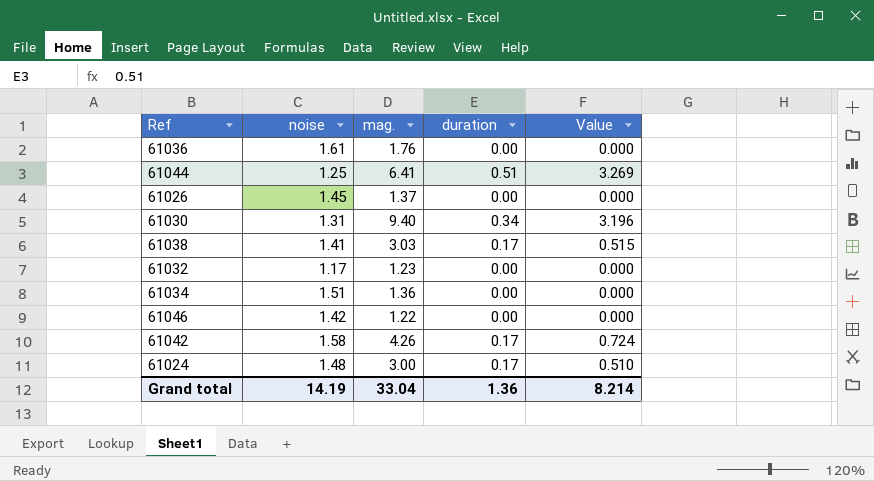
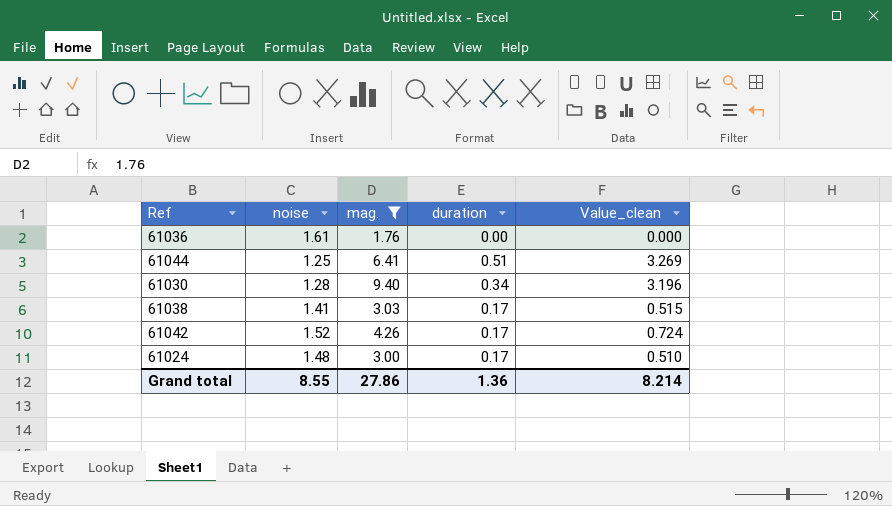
filter: none -> mag. >= 1.76
column name: Value -> Value_clean
61030 | noise: 1.31 -> 1.28
61042 | noise: 1.58 -> 1.52
Grand total | noise: 14.19 -> 8.55
Grand total | mag.: 33.04 -> 27.86

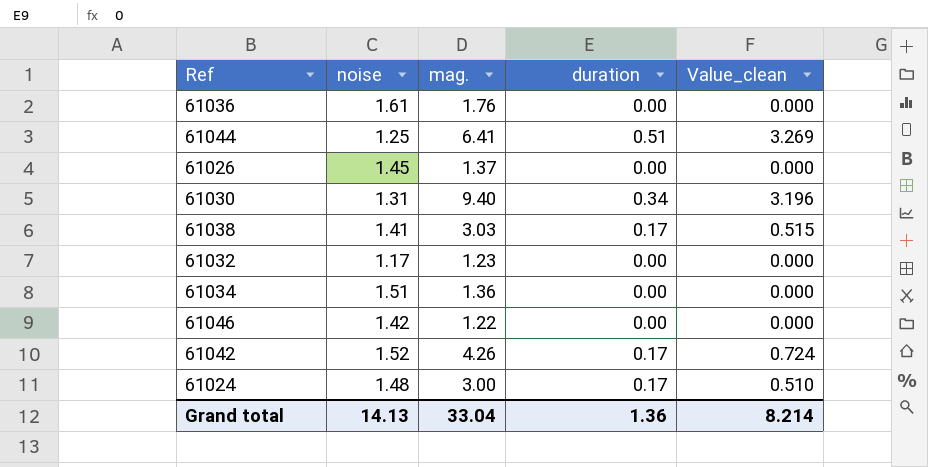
filter: mag. >= 1.76 -> none
61030 | noise: 1.28 -> 1.31
Grand total | noise: 8.55 -> 14.13
Grand total | mag.: 27.86 -> 33.04

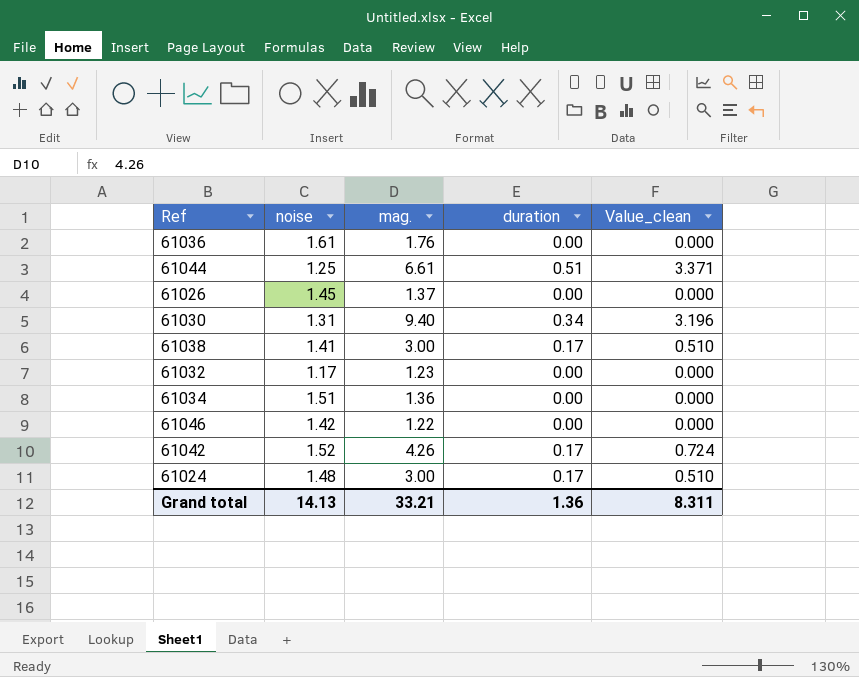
61044 | mag.: 6.41 -> 6.61
61044 | Value_clean: 3.269 -> 3.371
61038 | mag.: 3.03 -> 3.00
61038 | Value_clean: 0.515 -> 0.510
Grand total | mag.: 33.04 -> 33.21
Grand total | Value_clean: 8.214 -> 8.311

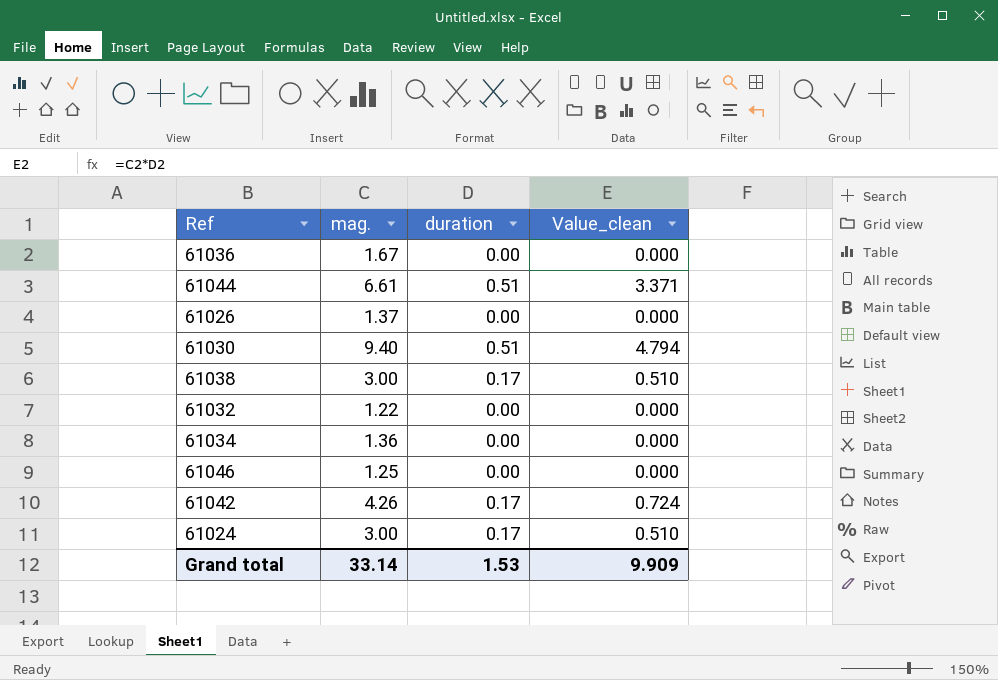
column noise | position: 2 -> none
61036 | mag.: 1.76 -> 1.67
61030 | duration: 0.34 -> 0.51
61030 | Value_clean: 3.196 -> 4.794
61032 | mag.: 1.23 -> 1.22
61046 | mag.: 1.22 -> 1.25
Grand total | mag.: 33.21 -> 33.14
Grand total | duration: 1.36 -> 1.53
Grand total | Value_clean: 8.311 -> 9.909

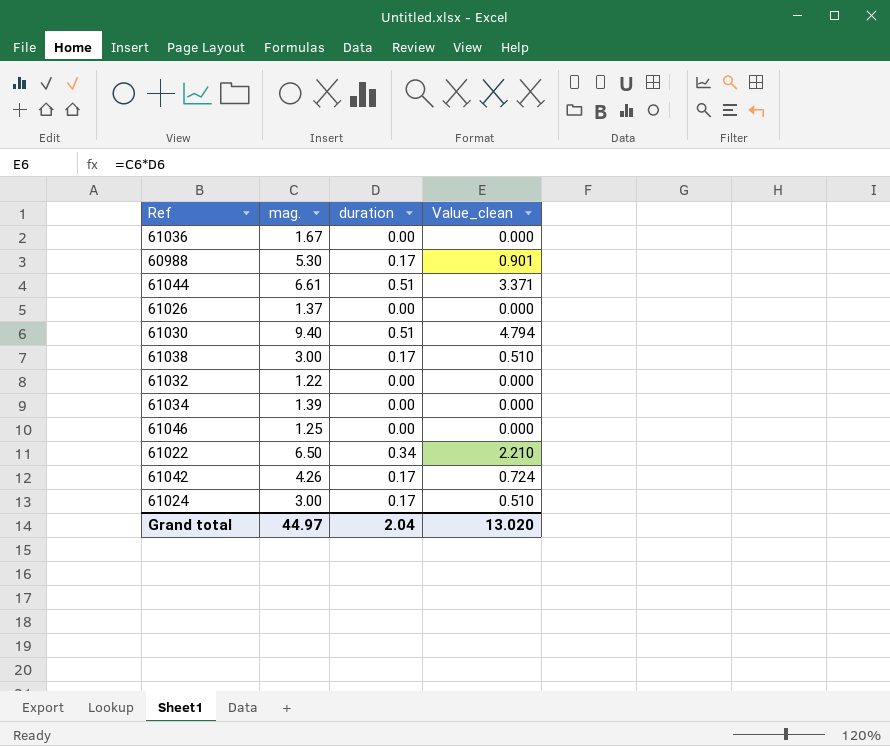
row 60988: none -> 5.30 | 0.17 | 0.901
61034 | mag.: 1.36 -> 1.39
row 61022: none -> 6.50 | 0.34 | 2.210
Grand total | mag.: 33.14 -> 44.97
Grand total | duration: 1.53 -> 2.04
Grand total | Value_clean: 9.909 -> 13.020

